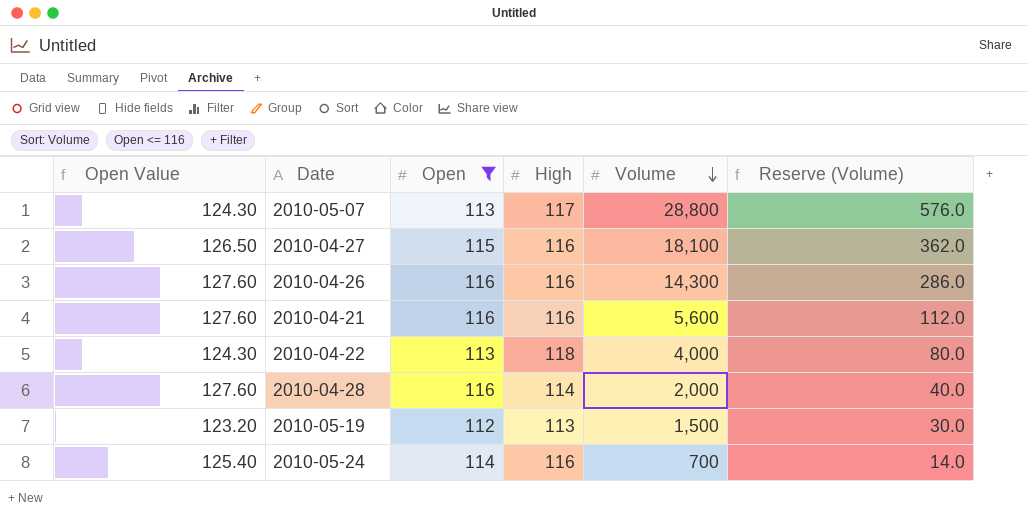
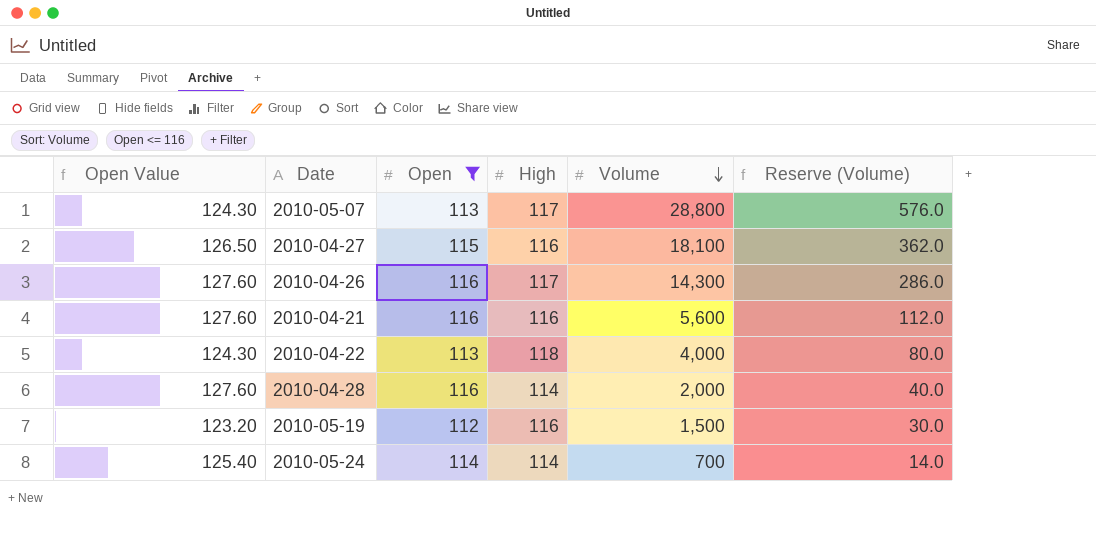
2010-04-26 | High: 116 -> 117
2010-05-19 | High: 113 -> 116
2010-05-24 | High: 116 -> 114

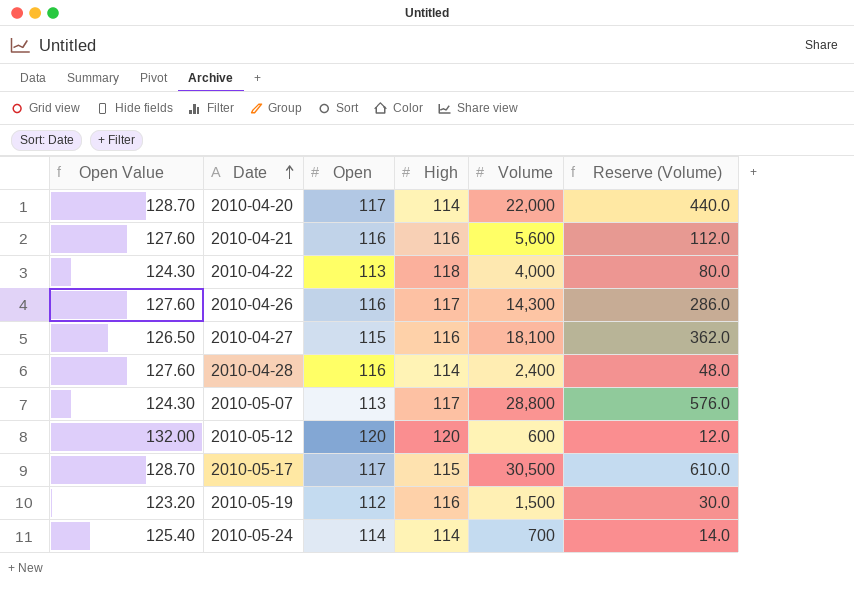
filter: Open <= 116 -> none
row order: Volume descending -> Date ascending
2010-04-28 | Volume: 2,000 -> 2,400
2010-04-28 | Reserve (Volume): 40.0 -> 48.0

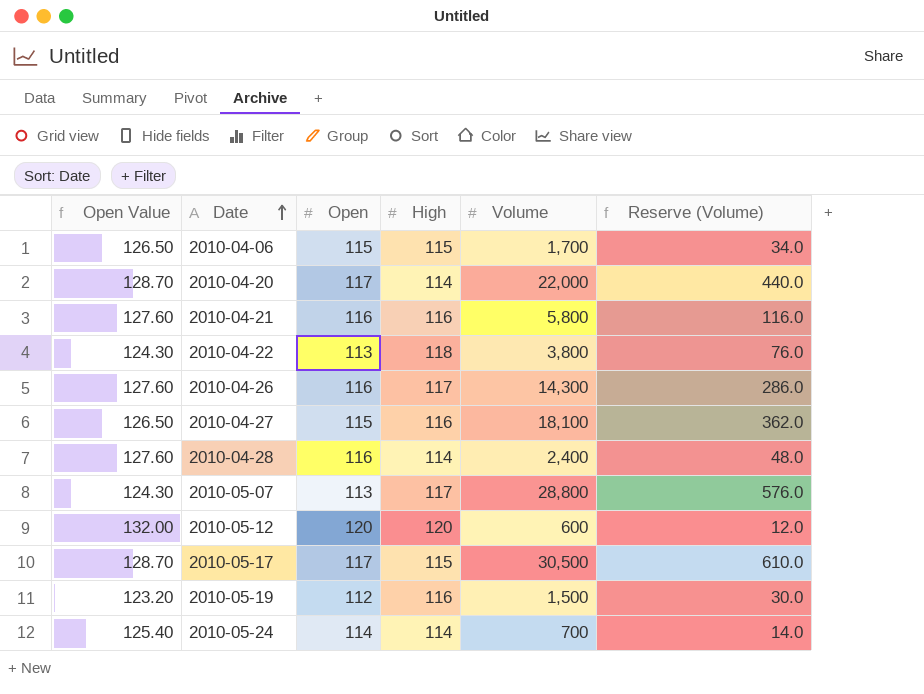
row 2010-04-06: none -> 126.50 | 115 | 115 | 1,700 | 34.0
2010-04-21 | Volume: 5,600 -> 5,800
2010-04-21 | Reserve (Volume): 112.0 -> 116.0
2010-04-22 | Volume: 4,000 -> 3,800
2010-04-22 | Reserve (Volume): 80.0 -> 76.0

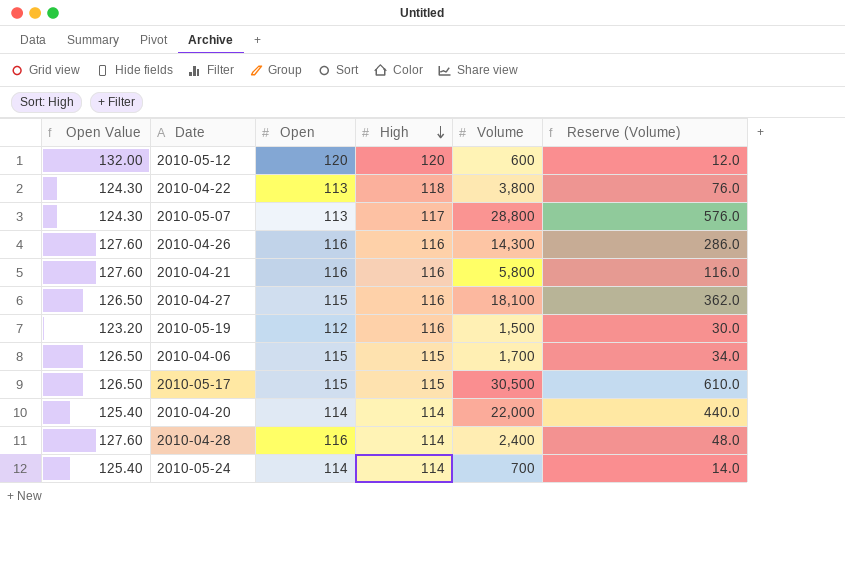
row order: Date ascending -> High descending
2010-04-26 | High: 117 -> 116
2010-05-17 | Open Value: 128.70 -> 126.50
2010-05-17 | Open: 117 -> 115
2010-04-20 | Open Value: 128.70 -> 125.40
2010-04-20 | Open: 117 -> 114

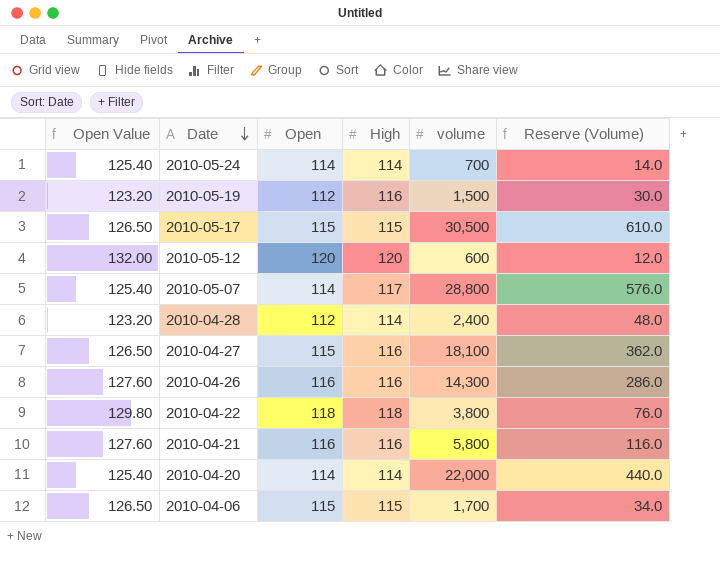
row order: High descending -> Date descending
column name: Volume -> volume
2010-05-07 | Open Value: 124.30 -> 125.40
2010-05-07 | Open: 113 -> 114
2010-04-28 | Open Value: 127.60 -> 123.20
2010-04-28 | Open: 116 -> 112
2010-04-22 | Open Value: 124.30 -> 129.80
2010-04-22 | Open: 113 -> 118

